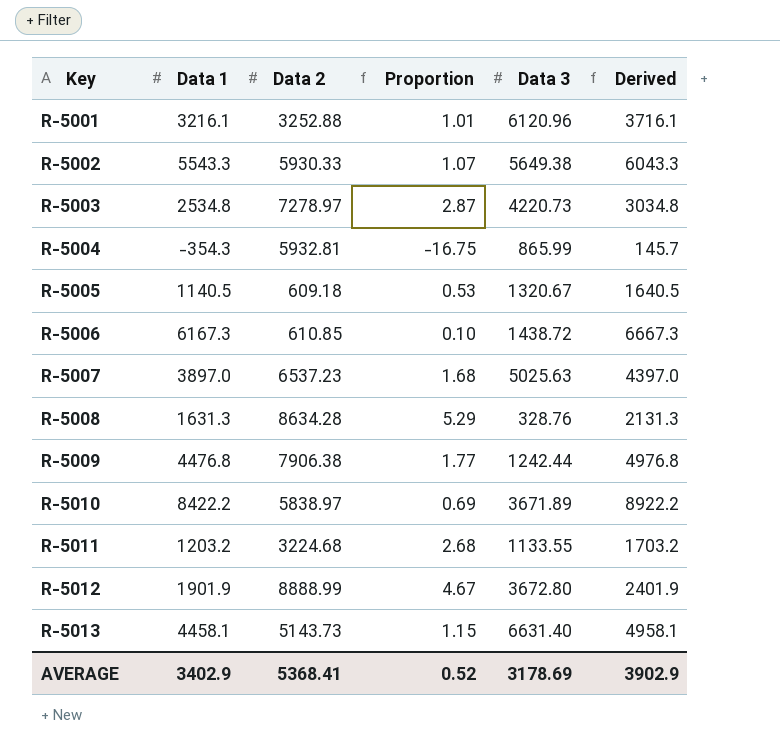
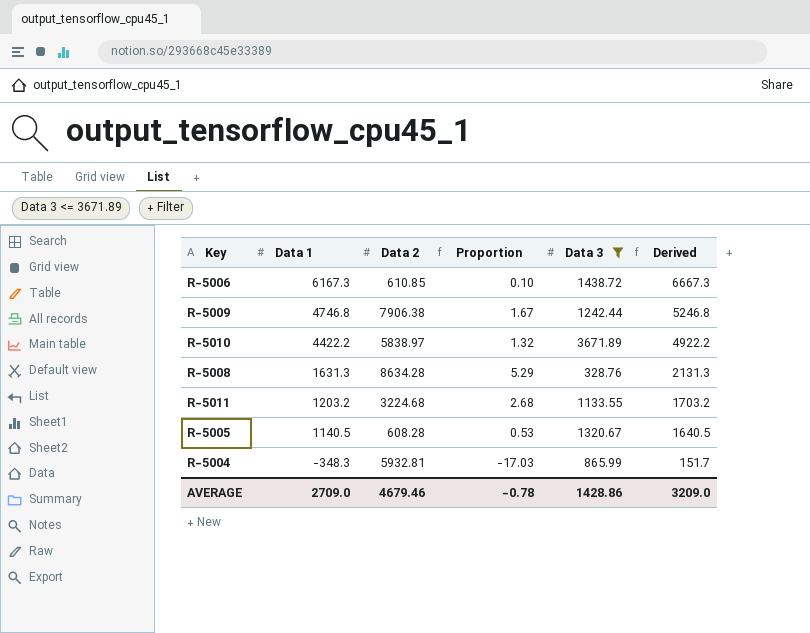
filter: none -> Data 3 <= 3671.89
row order: Key ascending -> Data 1 descending
R-5009 | Data 1: 4476.8 -> 4746.8
R-5009 | Proportion: 1.77 -> 1.67
R-5009 | Derived: 4976.8 -> 5246.8
R-5010 | Data 1: 8422.2 -> 4422.2
R-5010 | Proportion: 0.69 -> 1.32
R-5010 | Derived: 8922.2 -> 4922.2
R-5005 | Data 2: 609.18 -> 608.28
R-5004 | Data 1: -354.3 -> -348.3
R-5004 | Proportion: -16.75 -> -17.03
R-5004 | Derived: 145.7 -> 151.7
AVERAGE | Data 1: 3402.9 -> 2709.0
AVERAGE | Data 2: 5368.41 -> 4679.46
AVERAGE | Proportion: 0.52 -> -0.78
AVERAGE | Data 3: 3178.69 -> 1428.86
AVERAGE | Derived: 3902.9 -> 3209.0

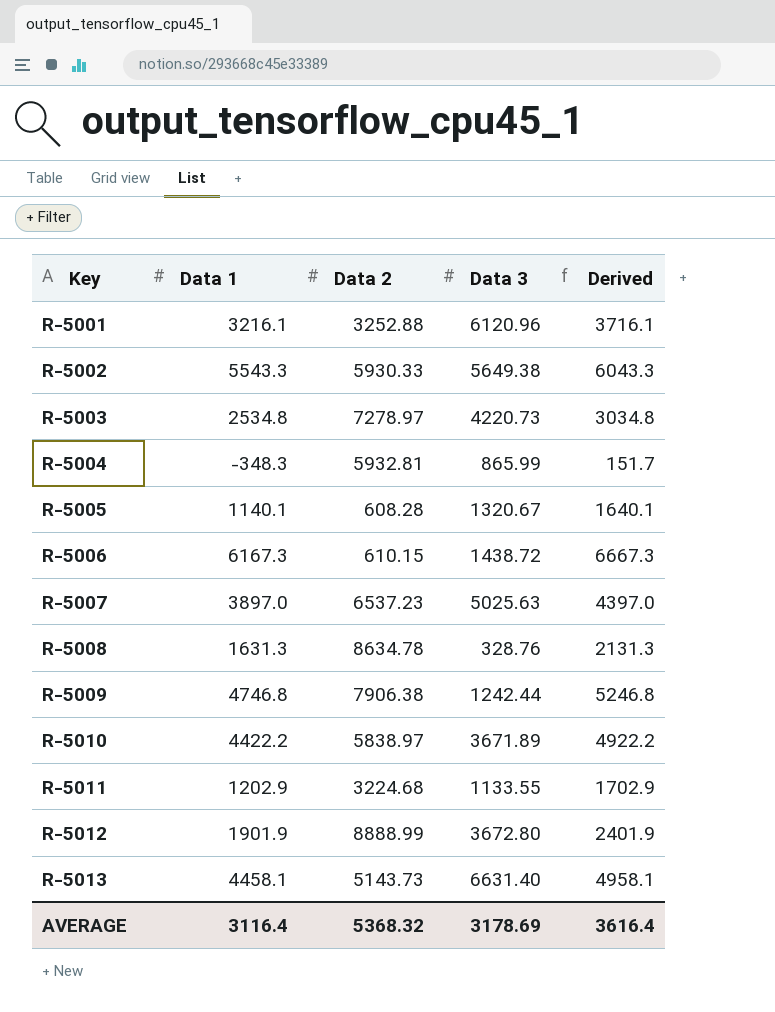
filter: Data 3 <= 3671.89 -> none
row order: Data 1 descending -> Key ascending
column Proportion | formula: [Data 2] / [Data 1] -> none
R-5005 | Data 1: 1140.5 -> 1140.1
R-5005 | Derived: 1640.5 -> 1640.1
R-5006 | Data 2: 610.85 -> 610.15
R-5008 | Data 2: 8634.28 -> 8634.78
R-5011 | Data 1: 1203.2 -> 1202.9
R-5011 | Derived: 1703.2 -> 1702.9
AVERAGE | Data 1: 2709.0 -> 3116.4
AVERAGE | Data 2: 4679.46 -> 5368.32
AVERAGE | Data 3: 1428.86 -> 3178.69
AVERAGE | Derived: 3209.0 -> 3616.4

